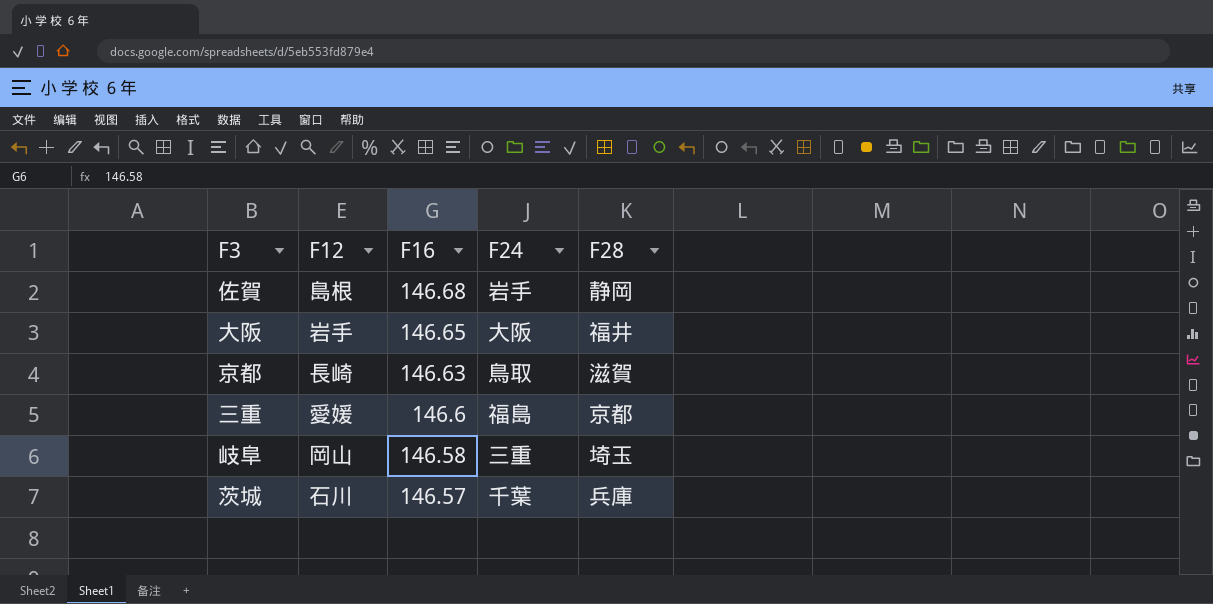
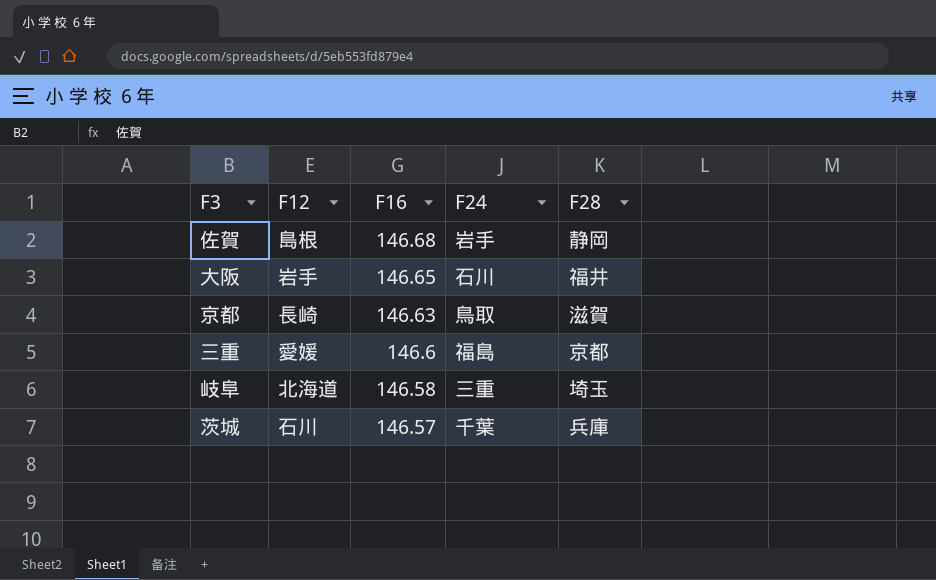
大阪 | F24: 大阪 -> 石川
岐阜 | F12: 岡山 -> 北海道

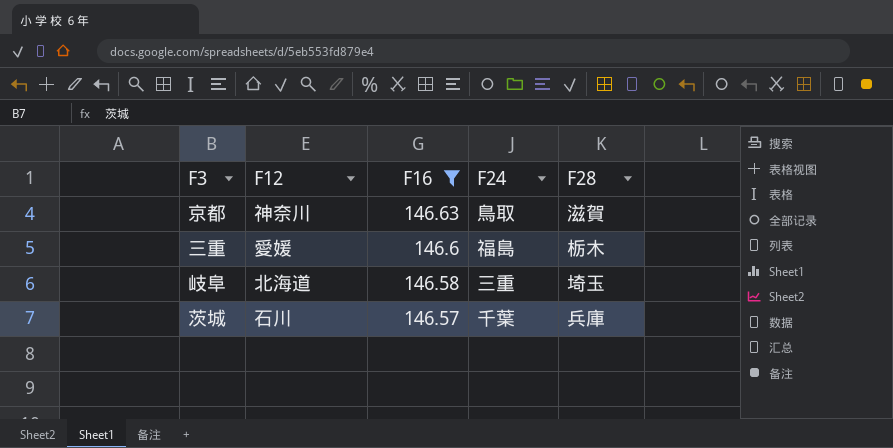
filter: none -> F16 <= 146.63
京都 | F12: 長崎 -> 神奈川
三重 | F28: 京都 -> 栃木

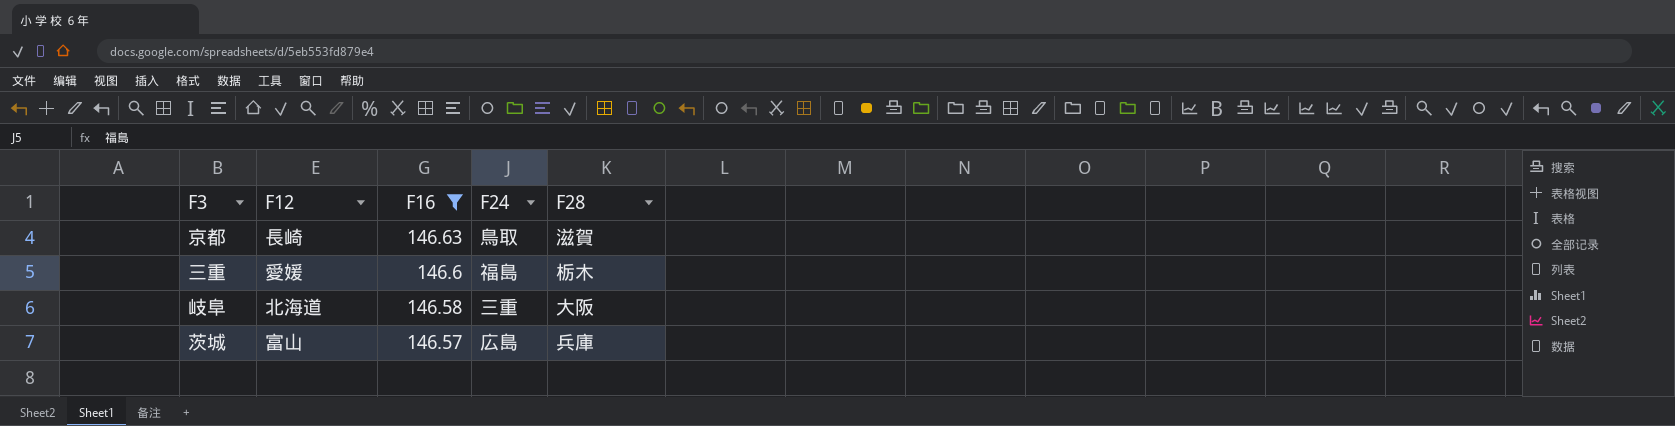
京都 | F12: 神奈川 -> 長崎
岐阜 | F28: 埼玉 -> 大阪
茨城 | F12: 石川 -> 富山
茨城 | F24: 千葉 -> 広島

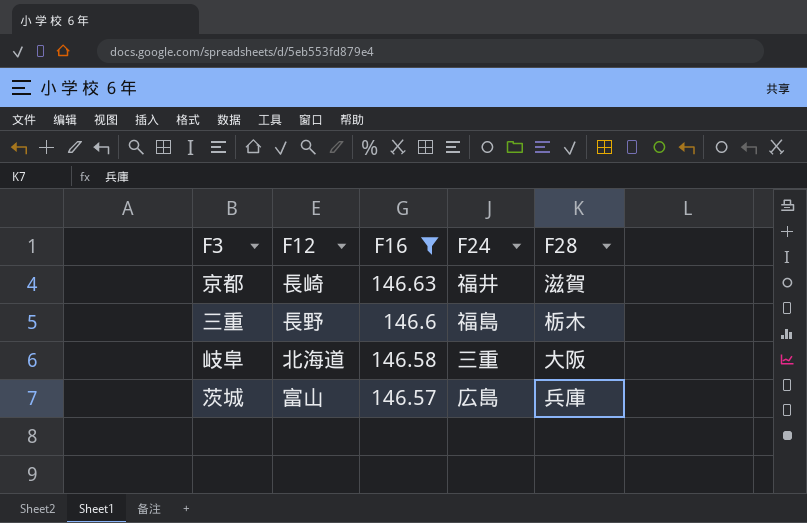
京都 | F24: 鳥取 -> 福井
三重 | F12: 愛媛 -> 長野

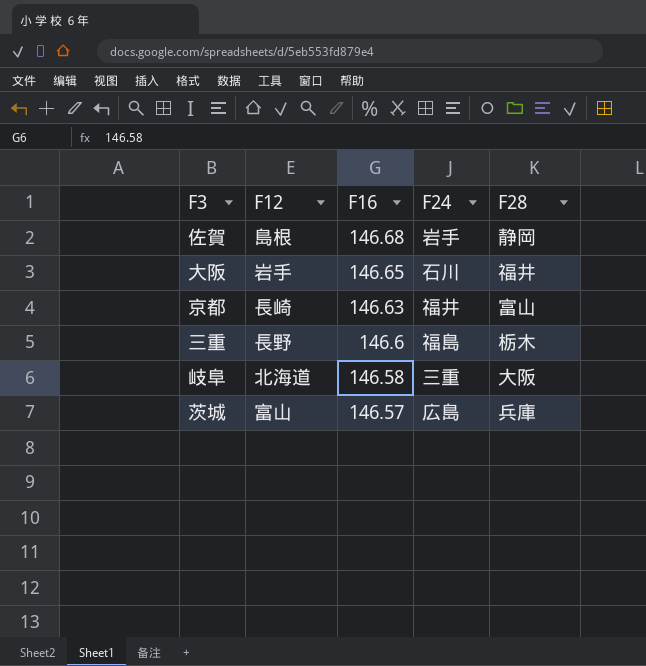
filter: F16 <= 146.63 -> none
京都 | F28: 滋賀 -> 富山

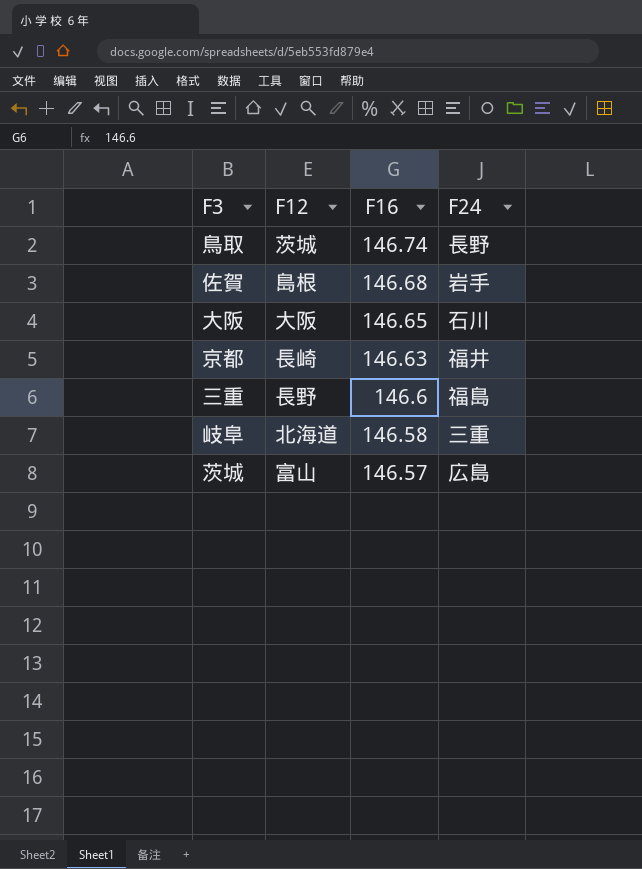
column F28 | position: 5 -> none
row 鳥取: none -> 茨城 | 146.74 | 長野
大阪 | F12: 岩手 -> 大阪

